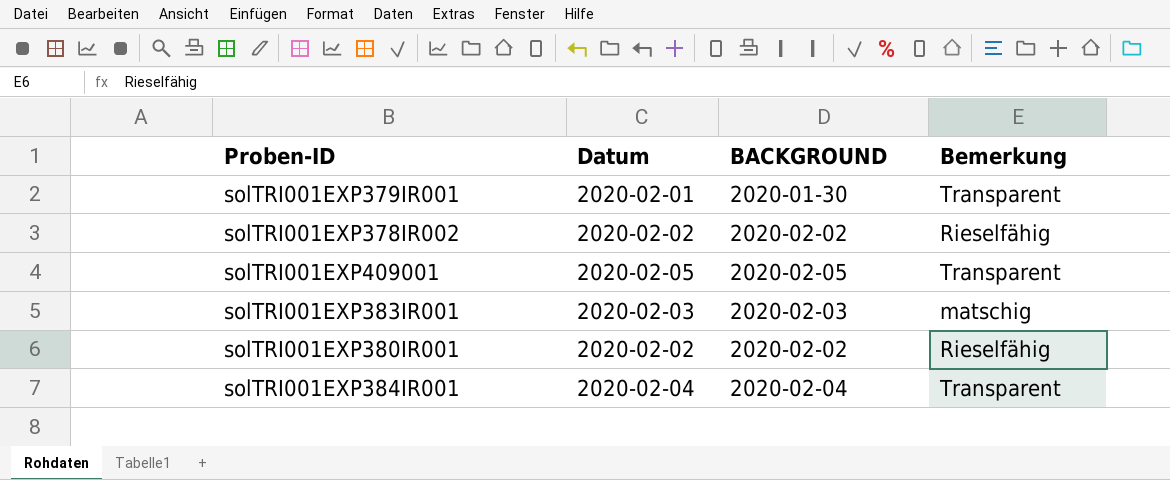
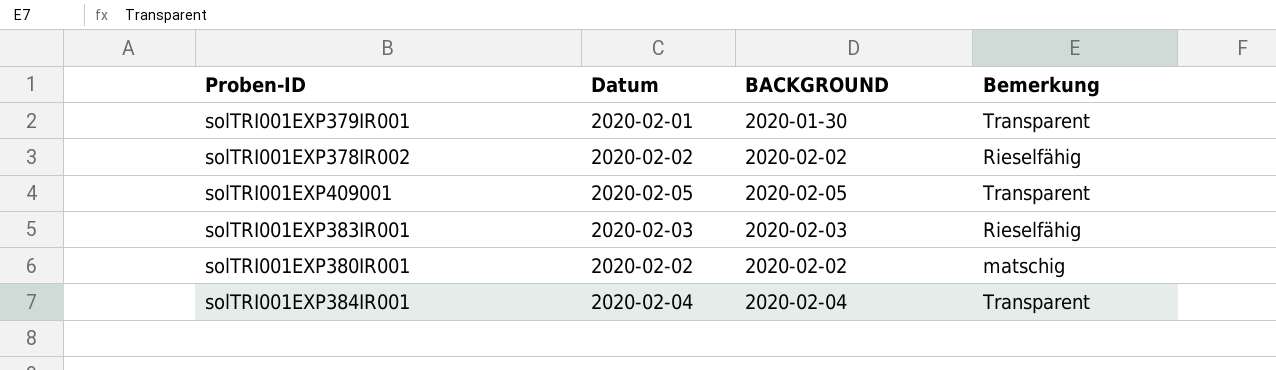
solTRI001EXP383IR001 | Bemerkung: matschig -> Rieselfähig
solTRI001EXP380IR001 | Bemerkung: Rieselfähig -> matschig

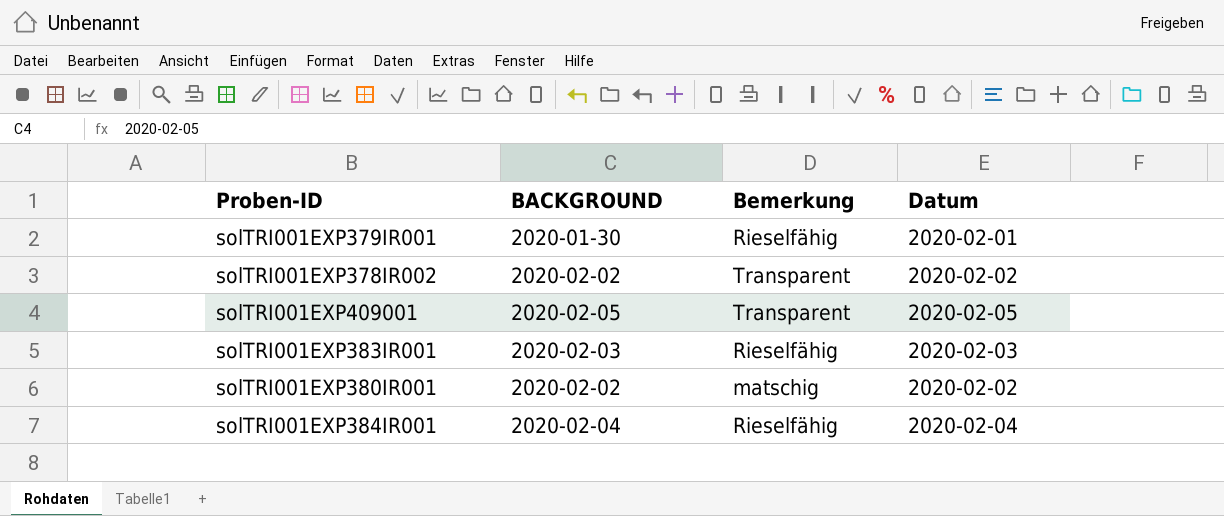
column Datum | position: 2 -> 4
solTRI001EXP379IR001 | Bemerkung: Transparent -> Rieselfähig
solTRI001EXP378IR002 | Bemerkung: Rieselfähig -> Transparent
solTRI001EXP384IR001 | Bemerkung: Transparent -> Rieselfähig

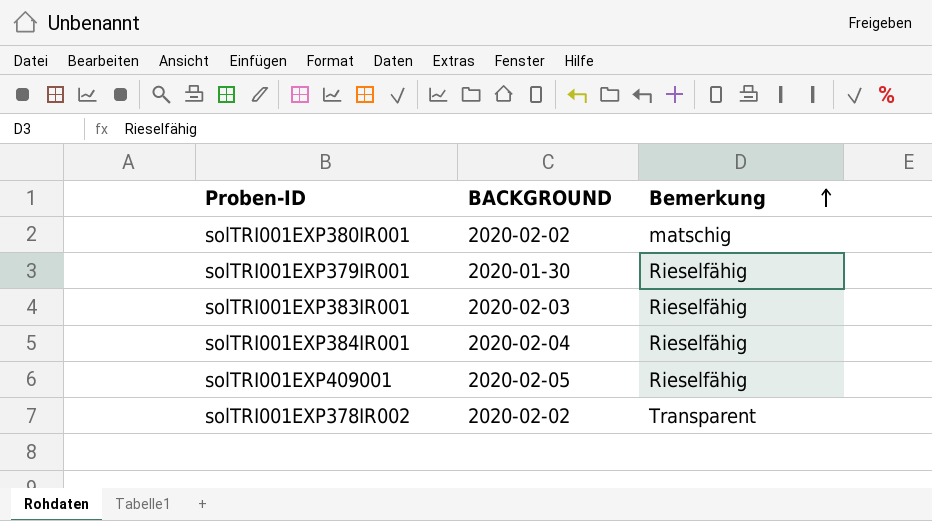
row order: none -> Bemerkung ascending
column Datum | position: 4 -> none
solTRI001EXP409001 | Bemerkung: Transparent -> Rieselfähig

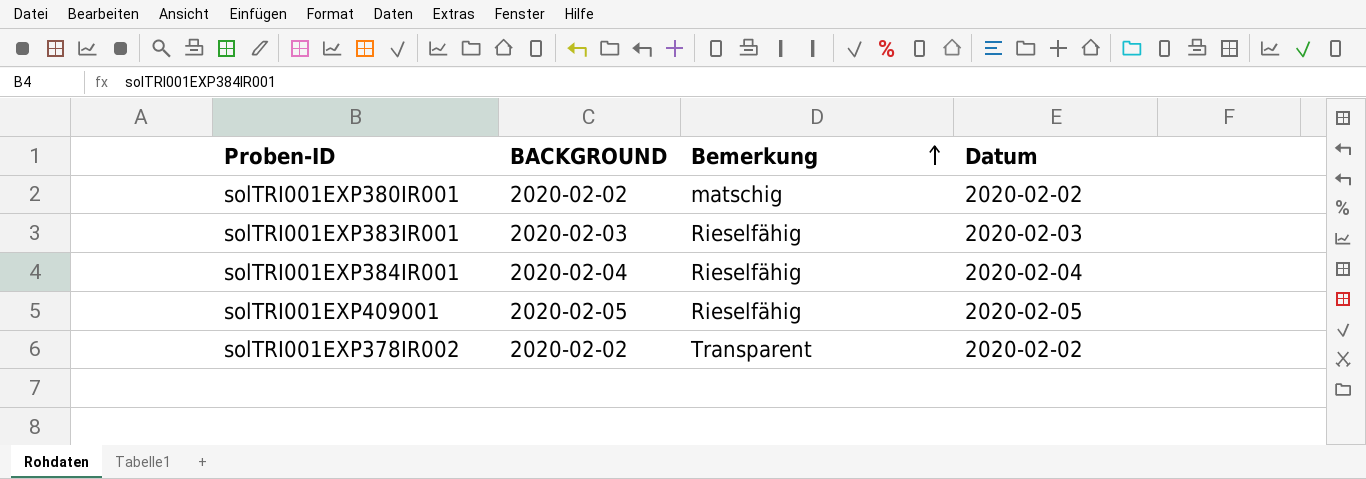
column Datum | position: none -> 4
row solTRI001EXP379IR001: 2020-01-30 | Rieselfähig -> none

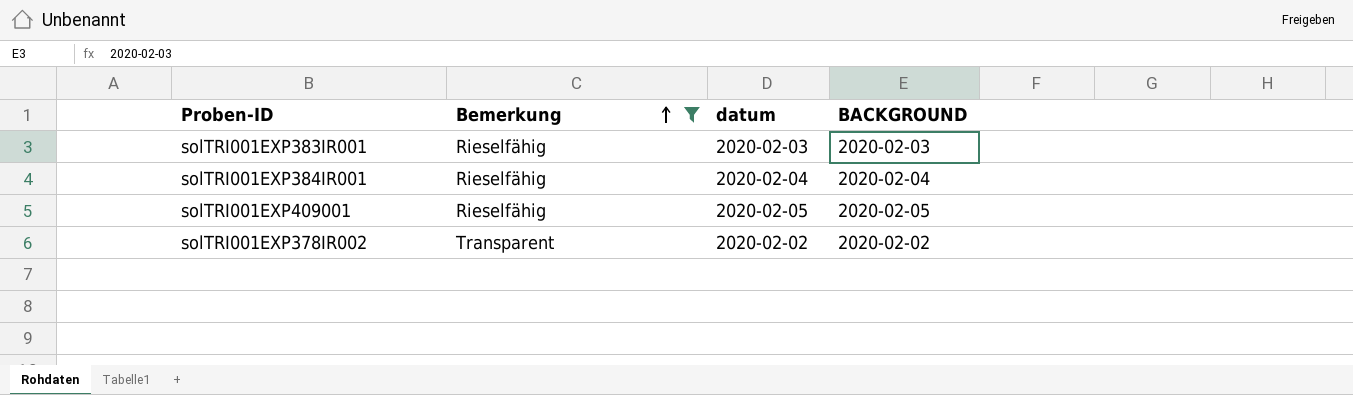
filter: none -> Bemerkung != matschig
column name: Datum -> datum
column BACKGROUND | position: 2 -> 4

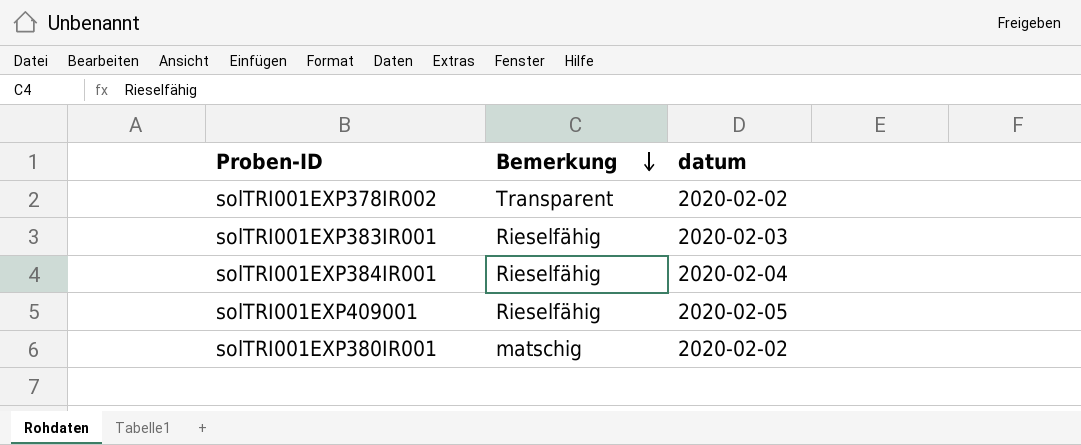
filter: Bemerkung != matschig -> none
row order: Bemerkung ascending -> Bemerkung descending
column BACKGROUND | position: 4 -> none

